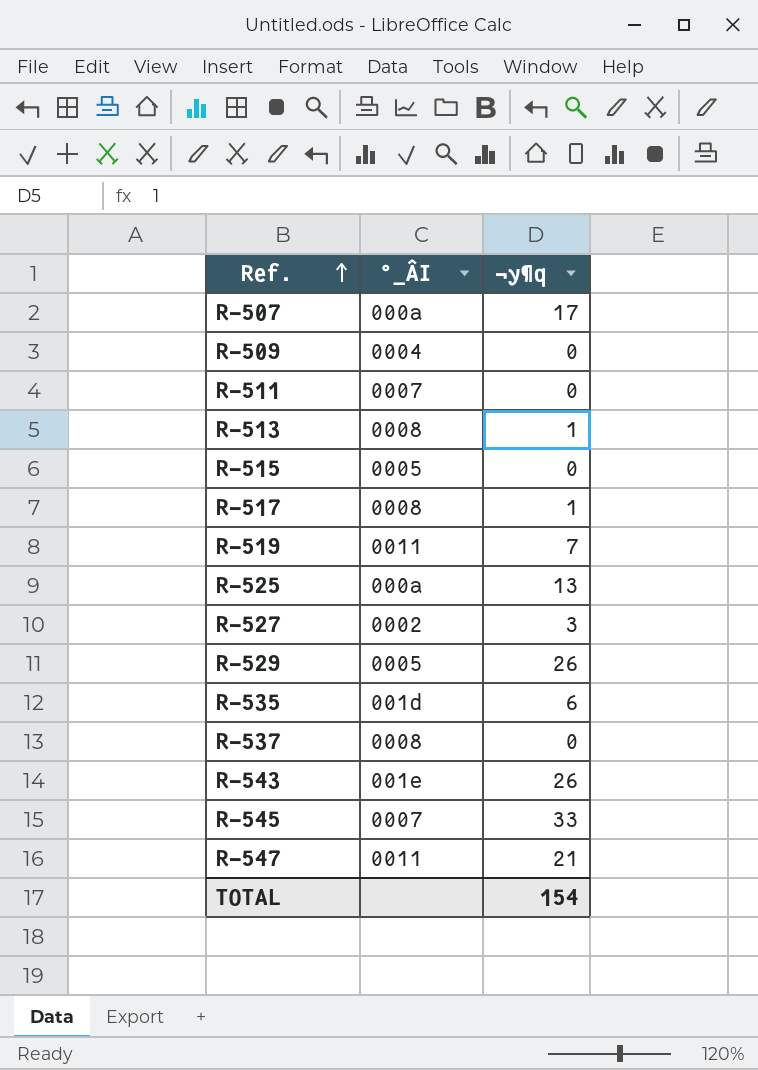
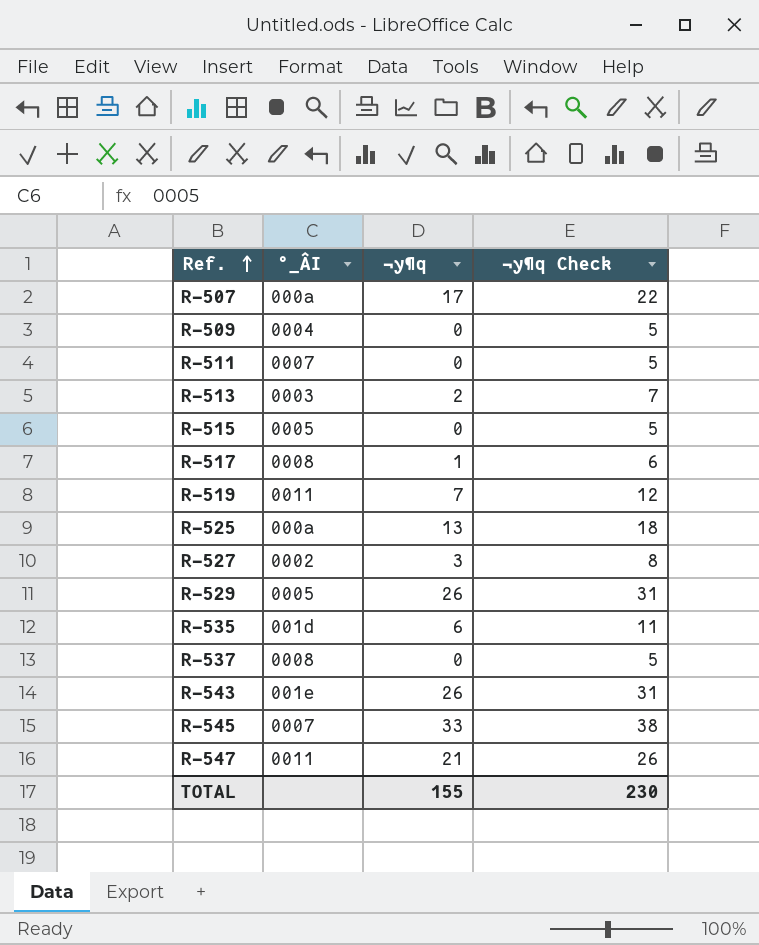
column ¬y¶q Check | formula: none -> [¬y¶q] + 5
R-513 | °_ÂI: 0008 -> 0003
R-513 | ¬y¶q: 1 -> 2
TOTAL | ¬y¶q: 154 -> 155

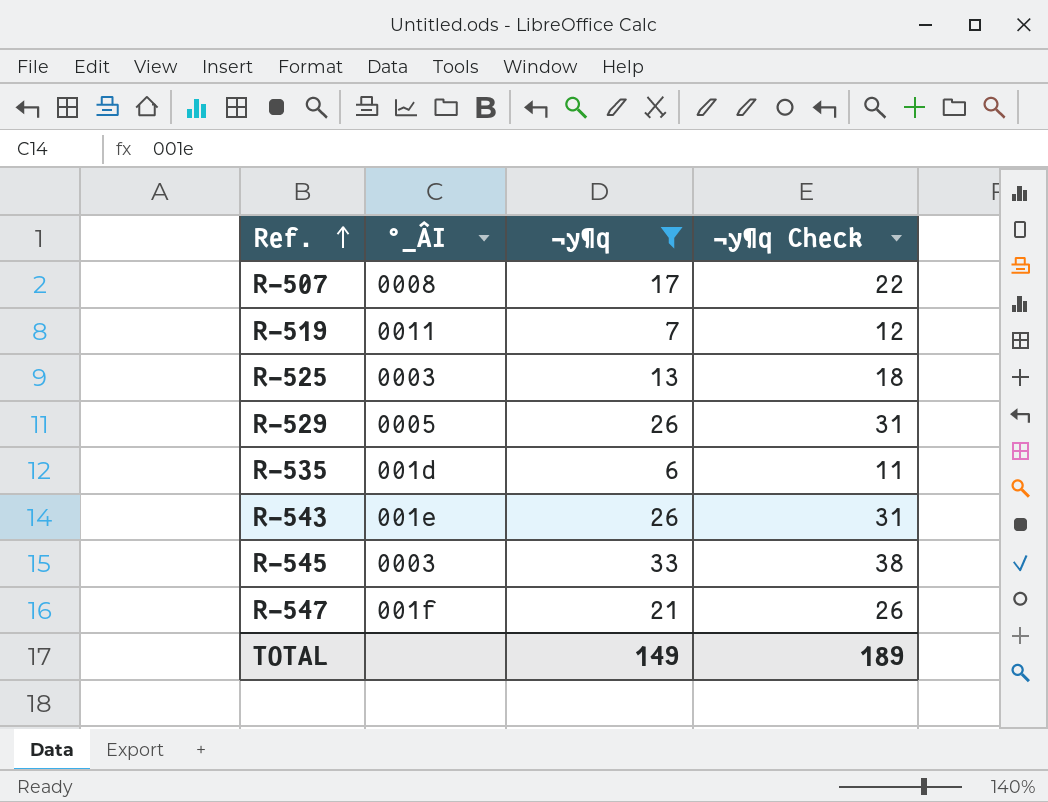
filter: none -> ¬y¶q >= 6
R-507 | °_ÂI: 000a -> 0008
R-525 | °_ÂI: 000a -> 0003
R-545 | °_ÂI: 0007 -> 0003
R-547 | °_ÂI: 0011 -> 001f
TOTAL | ¬y¶q: 155 -> 149
TOTAL | ¬y¶q Check: 230 -> 189

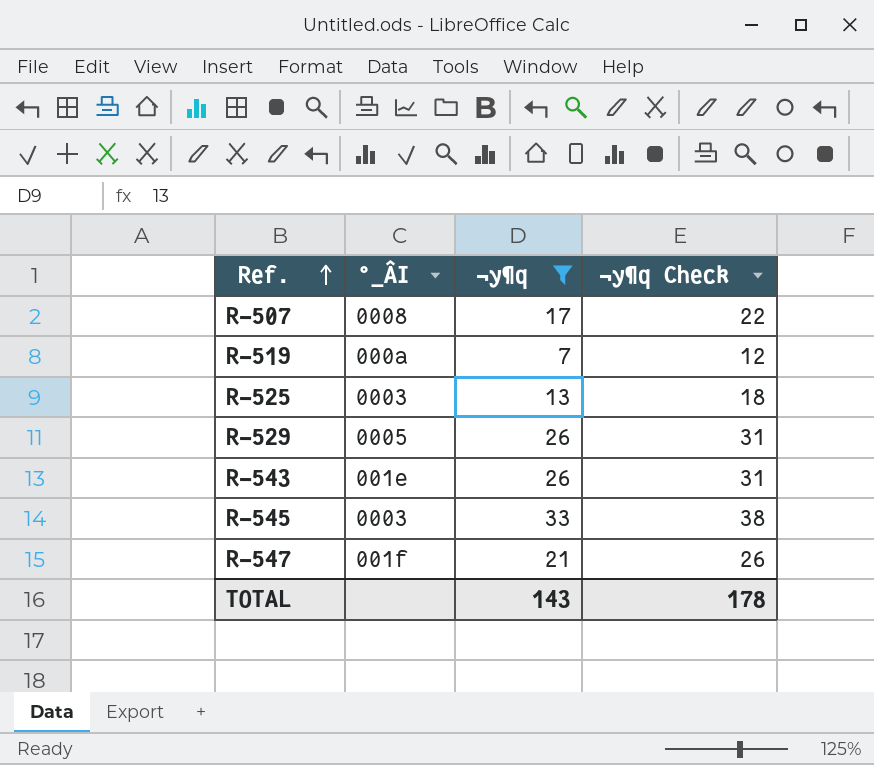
row R-535: 001d | 6 | 11 -> none
R-519 | °_ÂI: 0011 -> 000a
TOTAL | ¬y¶q: 149 -> 143
TOTAL | ¬y¶q Check: 189 -> 178

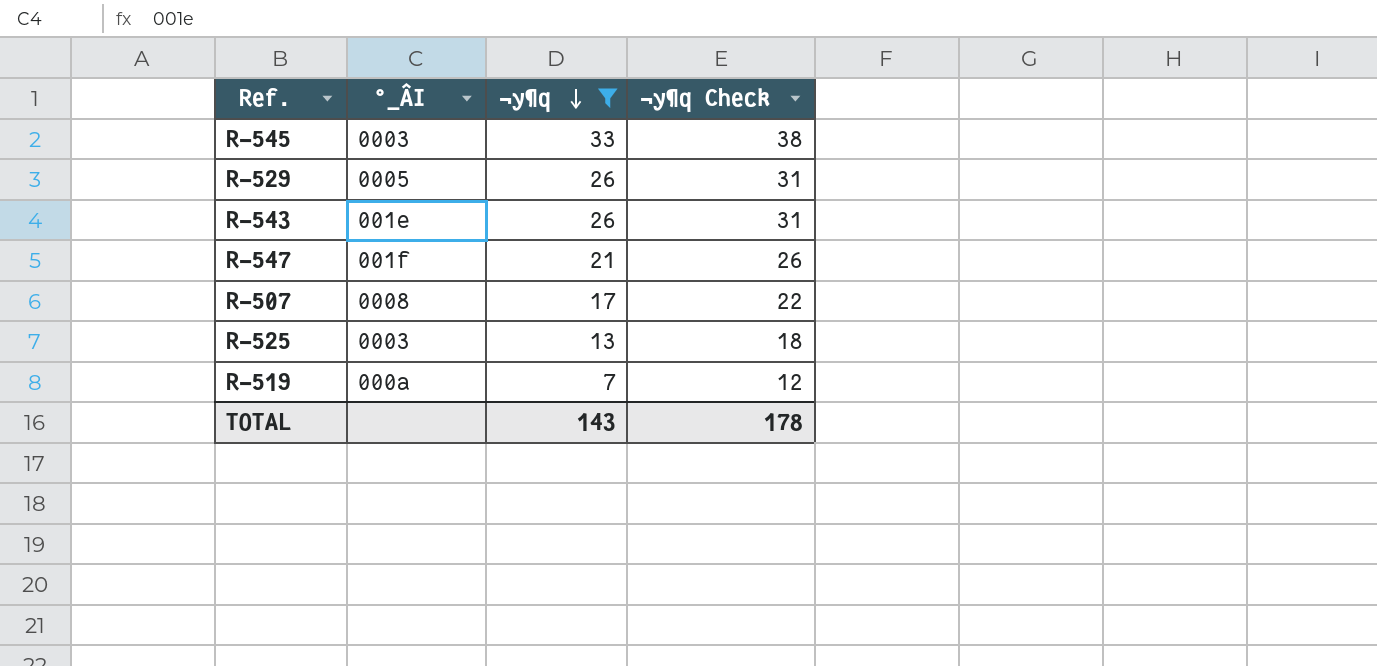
row order: Ref. ascending -> ¬y¶q descending

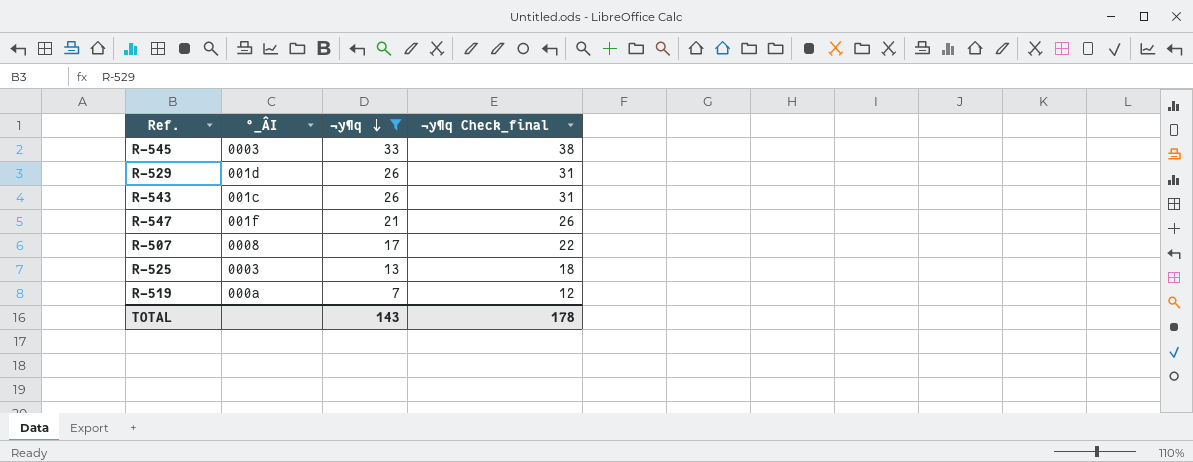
column name: ¬y¶q Check -> ¬y¶q Check_final
R-529 | °_ÂI: 0005 -> 001d
R-543 | °_ÂI: 001e -> 001c

